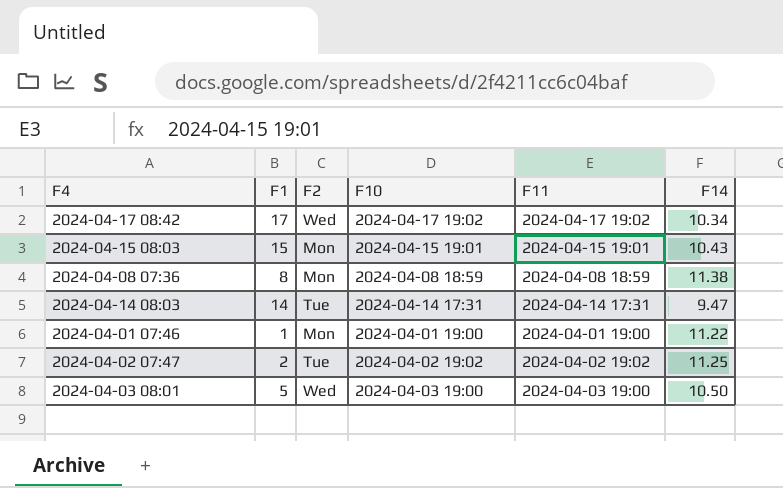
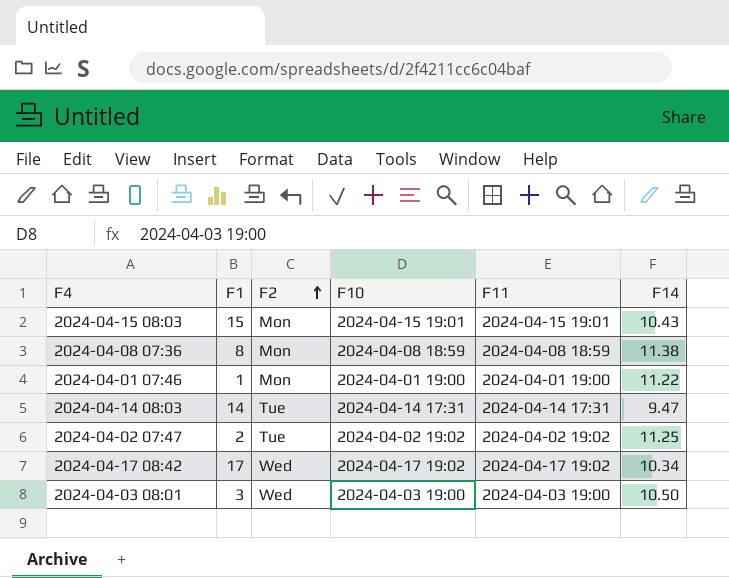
row order: none -> F2 ascending
2024-04-03 08:01 | F1: 5 -> 3

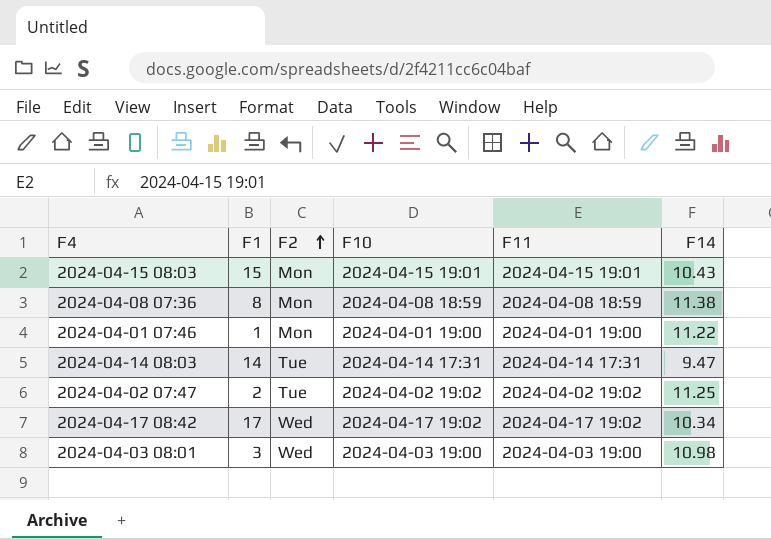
2024-04-03 08:01 | F14: 10.50 -> 10.98

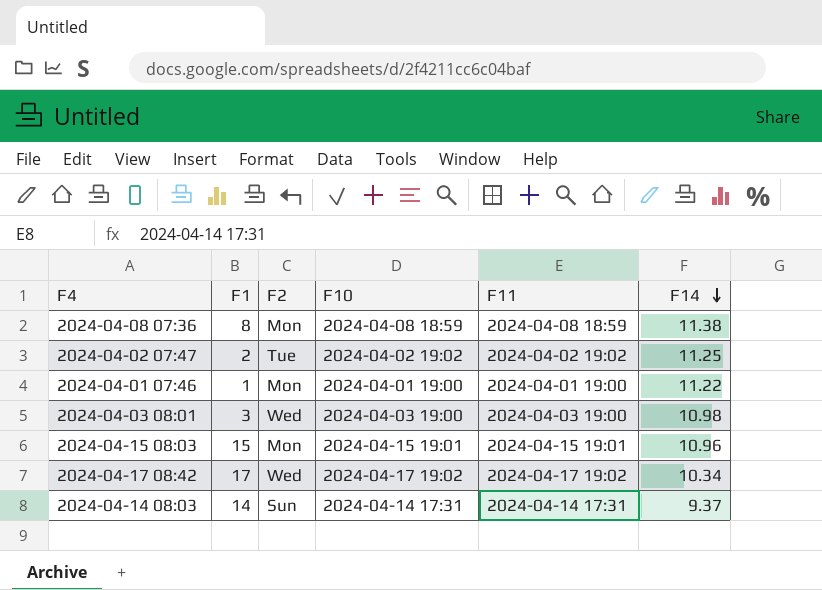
row order: F2 ascending -> F14 descending
2024-04-15 08:03 | F14: 10.43 -> 10.96
2024-04-14 08:03 | F2: Tue -> Sun
2024-04-14 08:03 | F14: 9.47 -> 9.37

